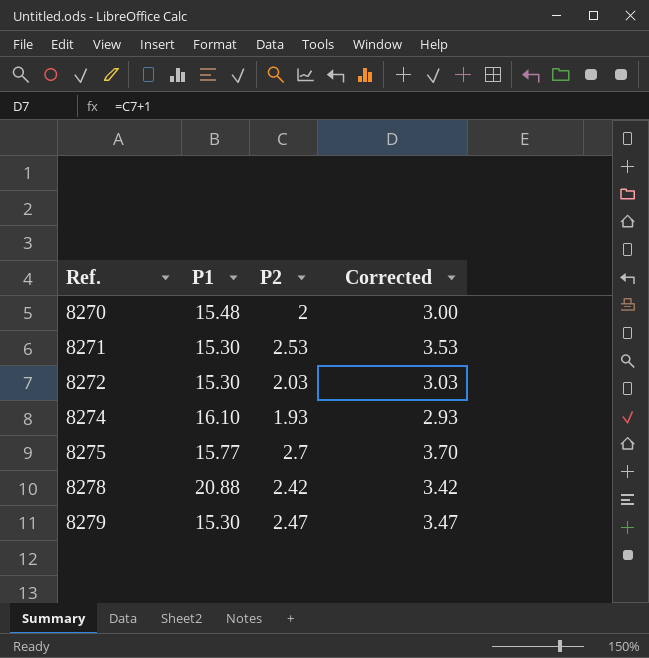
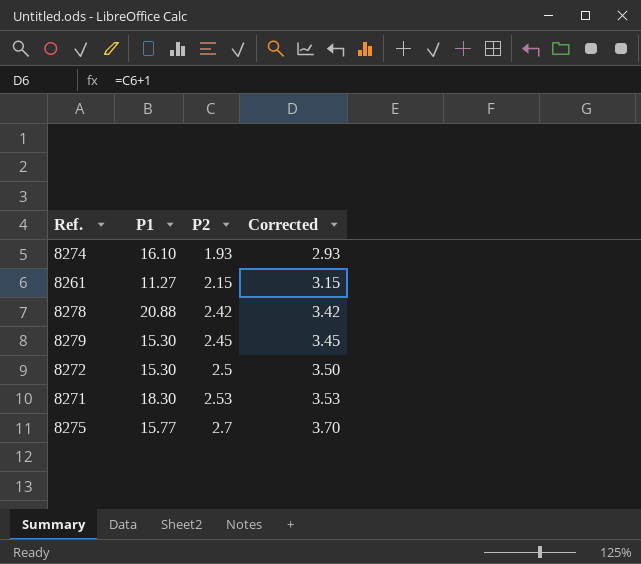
row order: Ref. ascending -> P2 ascending
row 8270: 15.48 | 2 | 3.00 -> none
row 8261: none -> 11.27 | 2.15 | 3.15
8279 | P2: 2.47 -> 2.45
8279 | Corrected: 3.47 -> 3.45
8272 | P2: 2.03 -> 2.5
8272 | Corrected: 3.03 -> 3.50
8271 | P1: 15.30 -> 18.30

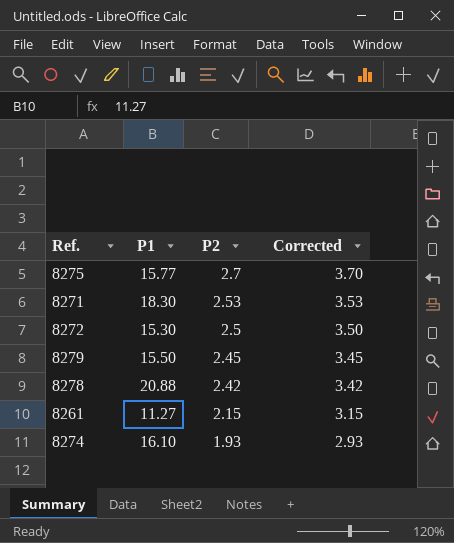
row order: P2 ascending -> P2 descending
8279 | P1: 15.30 -> 15.50

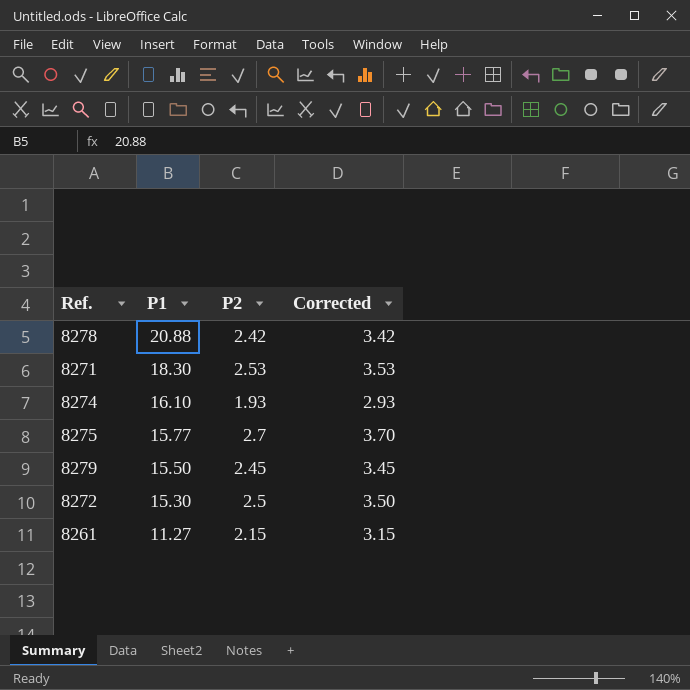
row order: P2 descending -> P1 descending

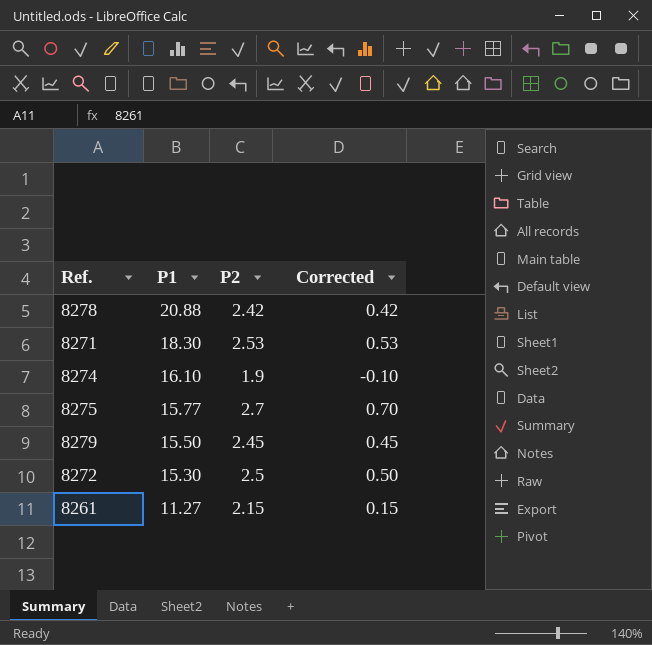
column Corrected | formula: [P2] + 1 -> [P2] - 2
8274 | P2: 1.93 -> 1.9

